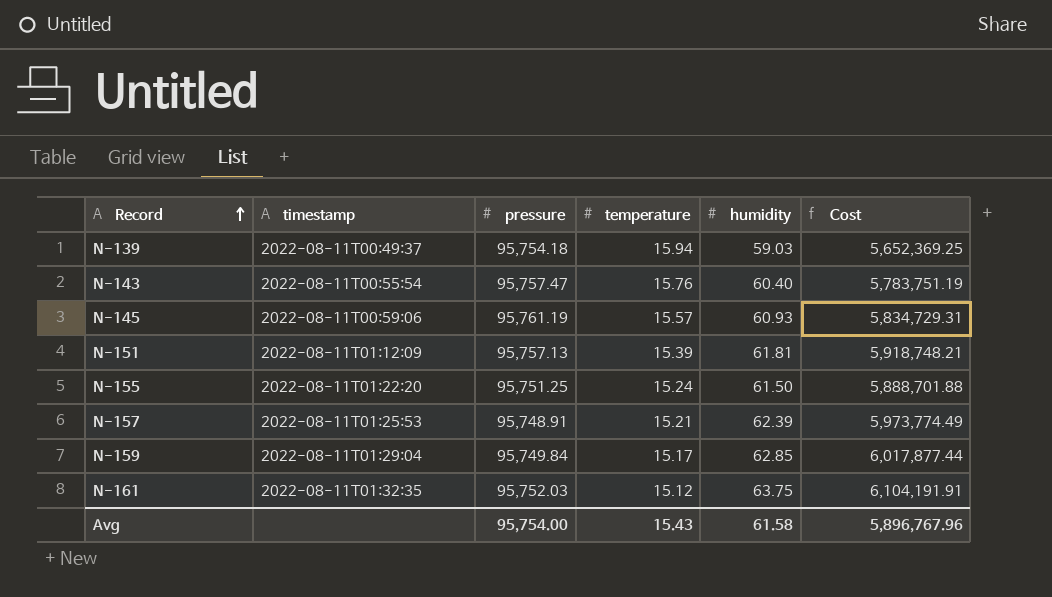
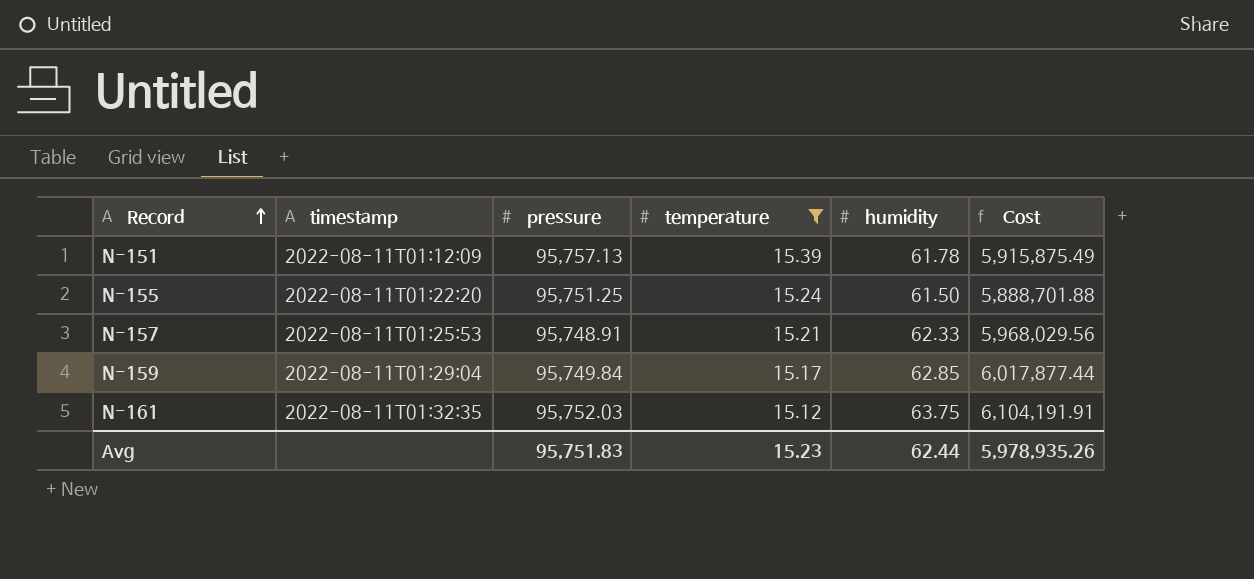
filter: none -> temperature <= 15.39
N-151 | humidity: 61.81 -> 61.78
N-151 | Cost: 5,918,748.21 -> 5,915,875.49
N-157 | humidity: 62.39 -> 62.33
N-157 | Cost: 5,973,774.49 -> 5,968,029.56
Avg | pressure: 95,754.00 -> 95,751.83
Avg | temperature: 15.43 -> 15.23
Avg | humidity: 61.58 -> 62.44
Avg | Cost: 5,896,767.96 -> 5,978,935.26

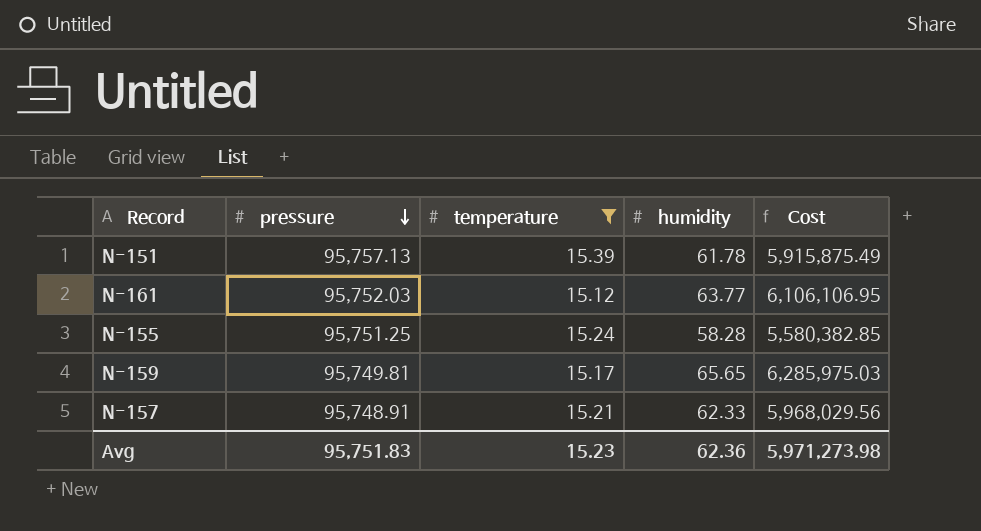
row order: Record ascending -> pressure descending
column timestamp | position: 2 -> none
N-161 | humidity: 63.75 -> 63.77
N-161 | Cost: 6,104,191.91 -> 6,106,106.95
N-155 | humidity: 61.50 -> 58.28
N-155 | Cost: 5,888,701.88 -> 5,580,382.85
N-159 | pressure: 95,749.84 -> 95,749.81
N-159 | humidity: 62.85 -> 65.65
N-159 | Cost: 6,017,877.44 -> 6,285,975.03
Avg | humidity: 62.44 -> 62.36
Avg | Cost: 5,978,935.26 -> 5,971,273.98

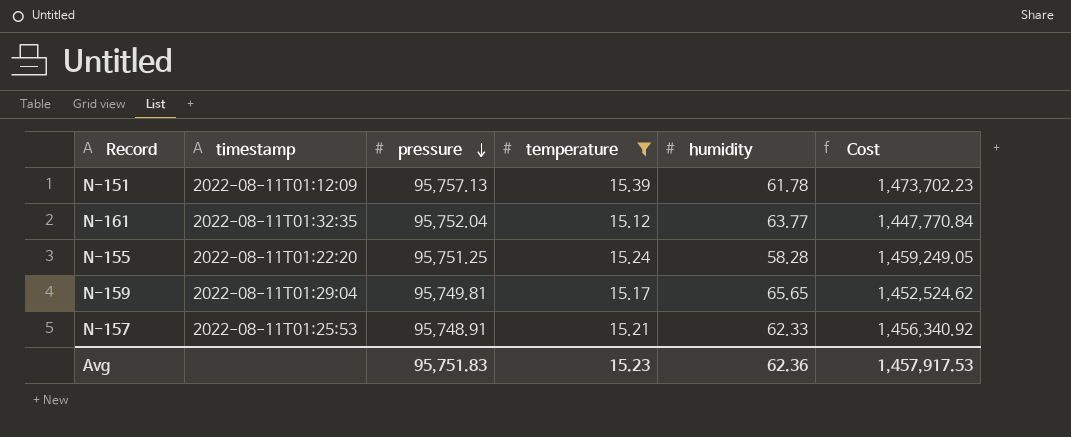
column timestamp | position: none -> 2
column Cost | formula: [pressure] * [humidity] -> [pressure] * [temperature]
N-161 | pressure: 95,752.03 -> 95,752.04
Avg | Cost: 5,971,273.98 -> 1,457,917.53

